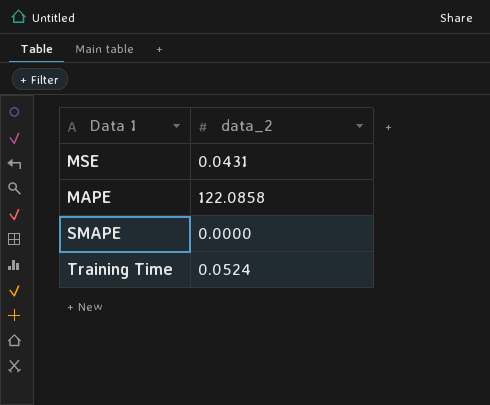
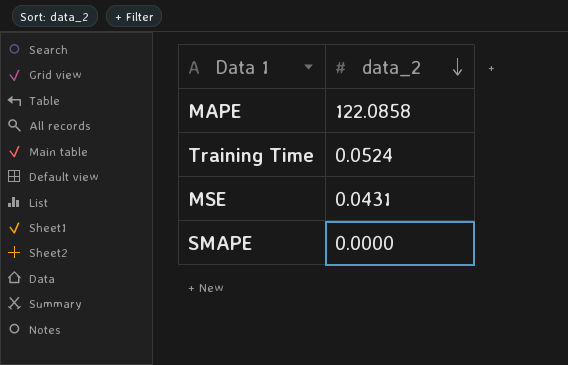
row order: none -> data_2 descending

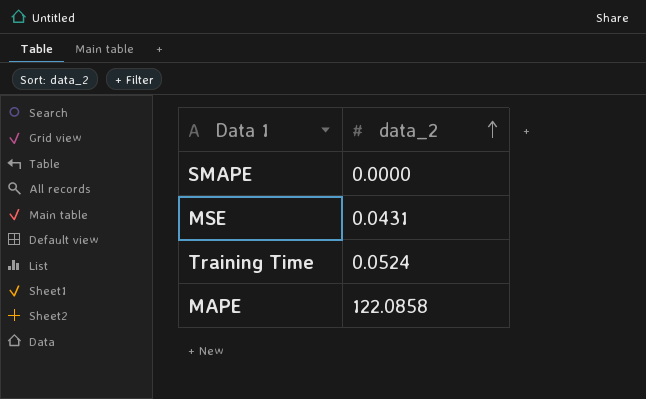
row order: data_2 descending -> data_2 ascending

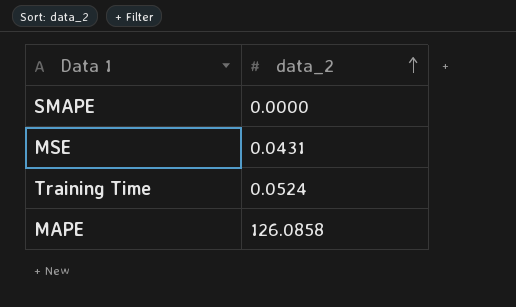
MAPE | data_2: 122.0858 -> 126.0858

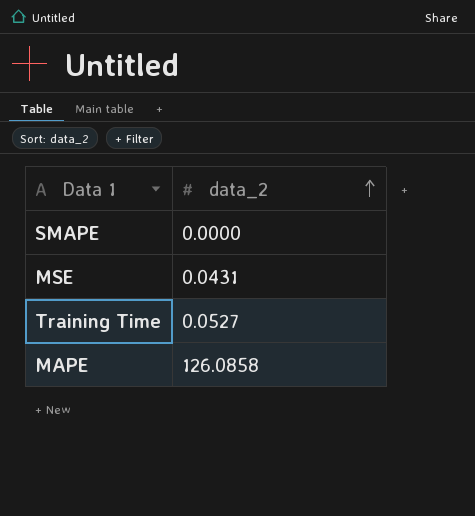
Training Time | data_2: 0.0524 -> 0.0527

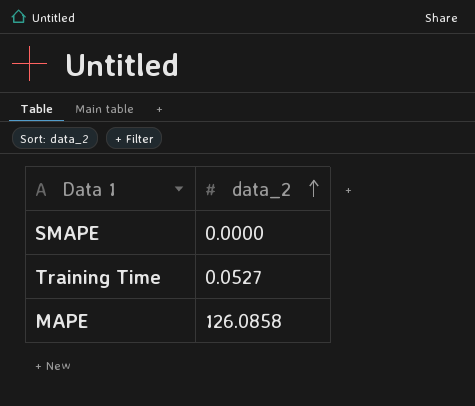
row MSE: 0.0431 -> none

